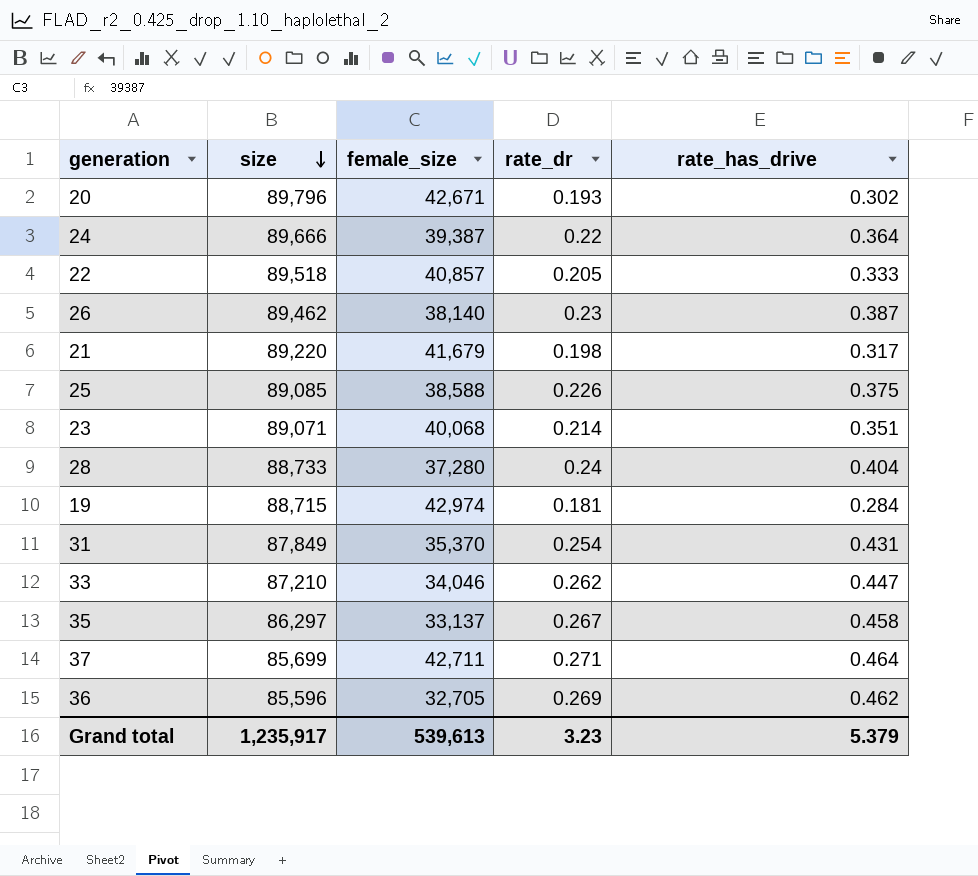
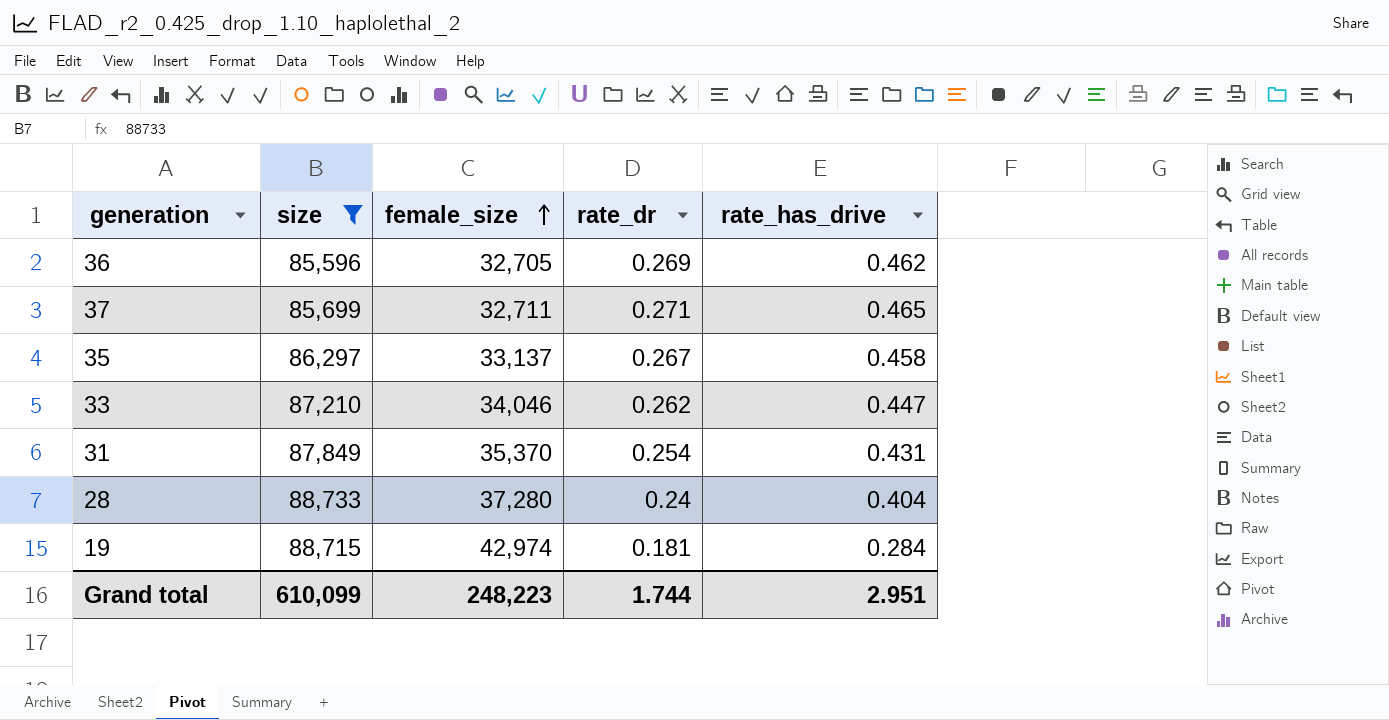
filter: none -> size <= 88,733
row order: size descending -> female_size ascending
37 | female_size: 42,711 -> 32,711
37 | rate_has_drive: 0.464 -> 0.465
Grand total | size: 1,235,917 -> 610,099
Grand total | female_size: 539,613 -> 248,223
Grand total | rate_dr: 3.23 -> 1.744
Grand total | rate_has_drive: 5.379 -> 2.951

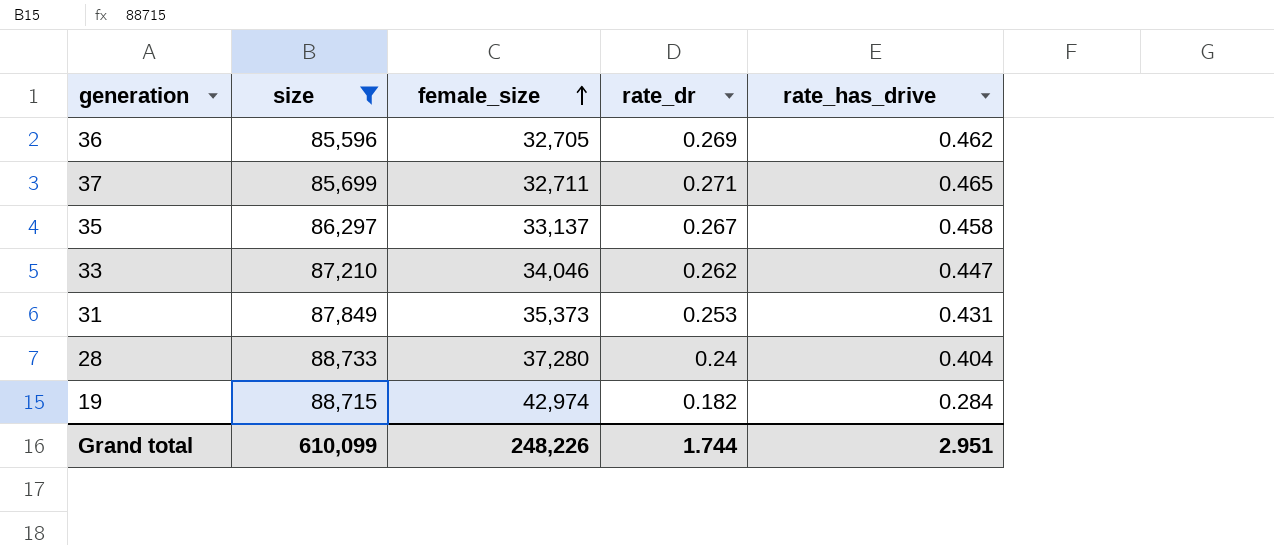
31 | female_size: 35,370 -> 35,373
31 | rate_dr: 0.254 -> 0.253
19 | rate_dr: 0.181 -> 0.182
Grand total | female_size: 248,223 -> 248,226

